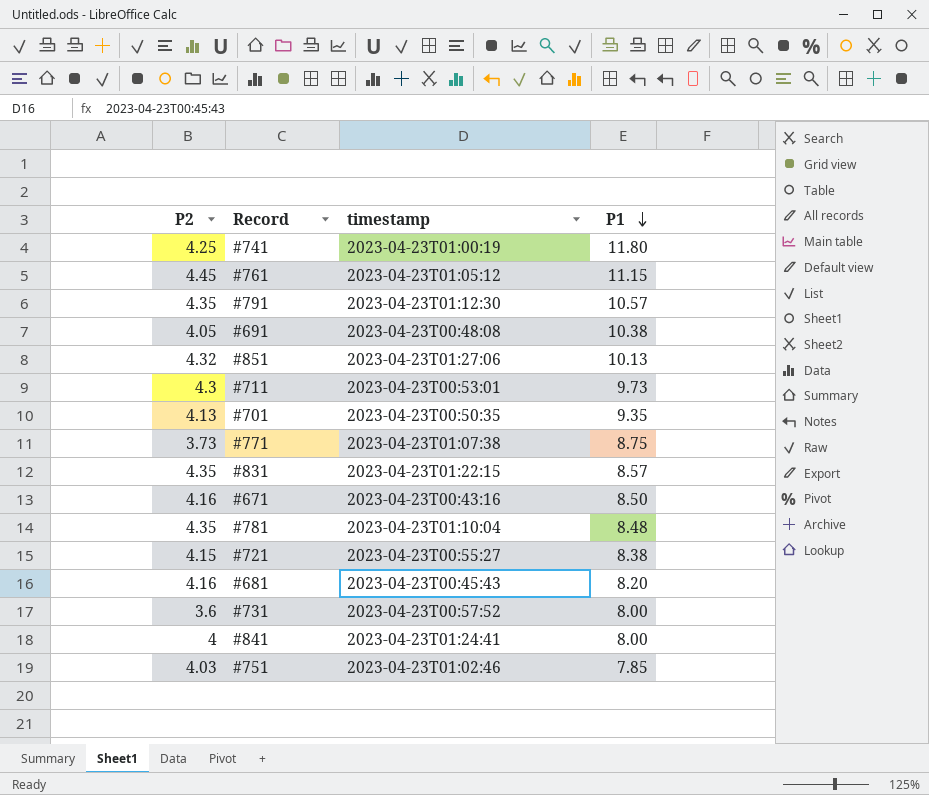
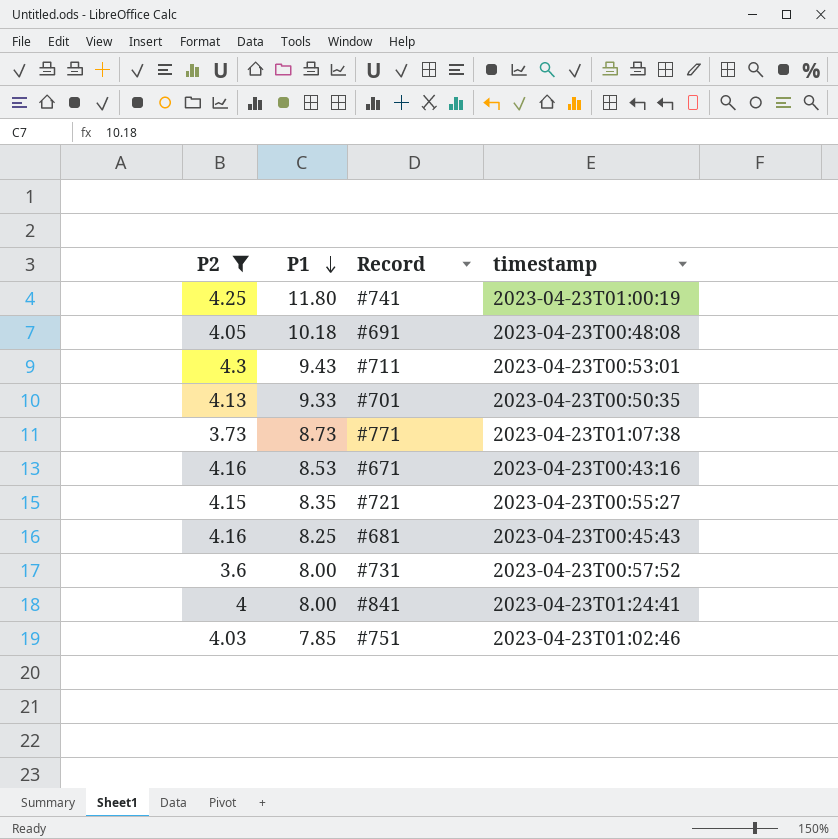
filter: none -> P2 <= 4.3
column P1 | position: 4 -> 2
#691 | P1: 10.38 -> 10.18
#711 | P1: 9.73 -> 9.43
#701 | P1: 9.35 -> 9.33
#771 | P1: 8.75 -> 8.73
#671 | P1: 8.50 -> 8.53
#721 | P1: 8.38 -> 8.35
#681 | P1: 8.20 -> 8.25

